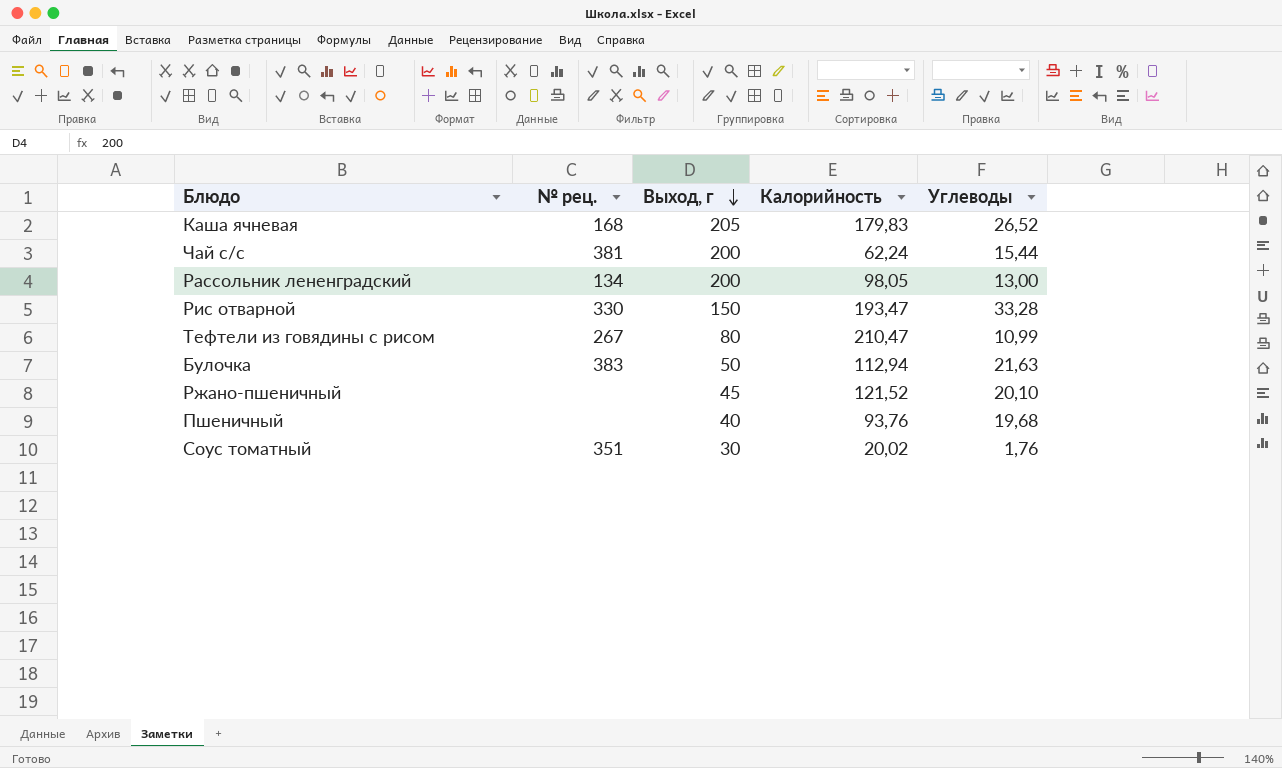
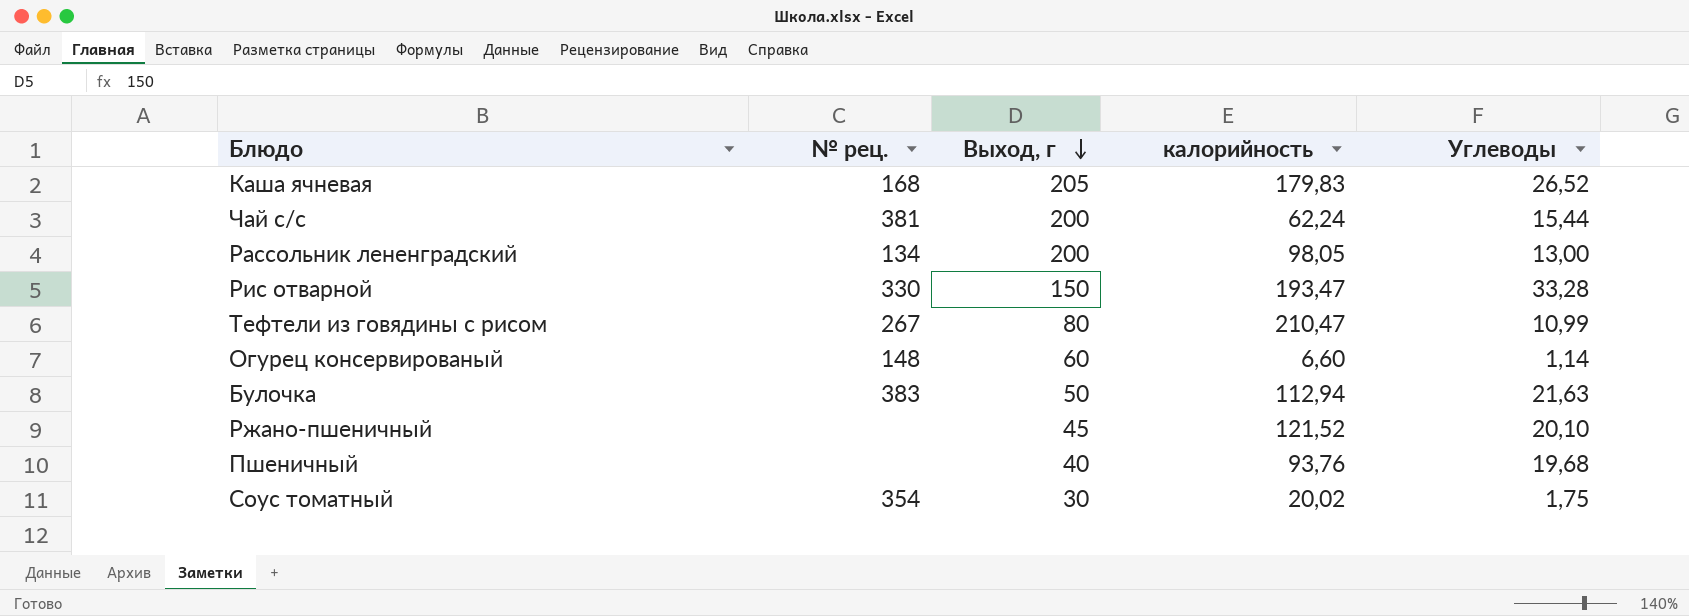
column name: Калорийность -> калорийность
row Огурец консервированый: none -> 148 | 60 | 6,60 | 1,14
Соус томатный | № рец.: 351 -> 354
Соус томатный | Углеводы: 1,76 -> 1,75

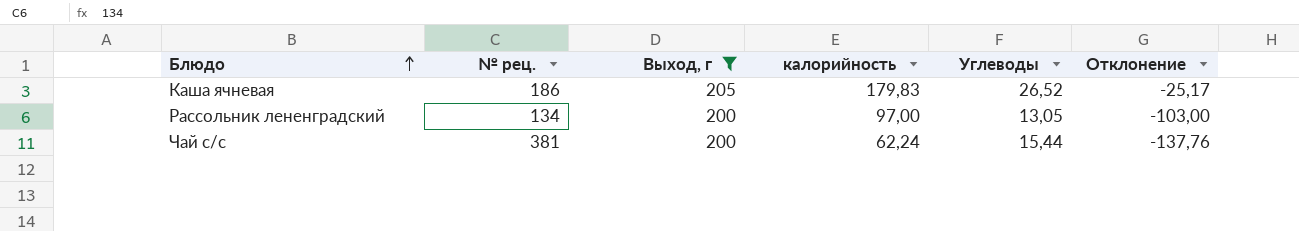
filter: none -> Выход, г >= 200
row order: Выход, г descending -> Блюдо ascending
column Отклонение | formula: none -> [калорийность] - [Выход, г]
Каша ячневая | № рец.: 168 -> 186
Рассольник лененградский | калорийность: 98,05 -> 97,00
Рассольник лененградский | Углеводы: 13,00 -> 13,05

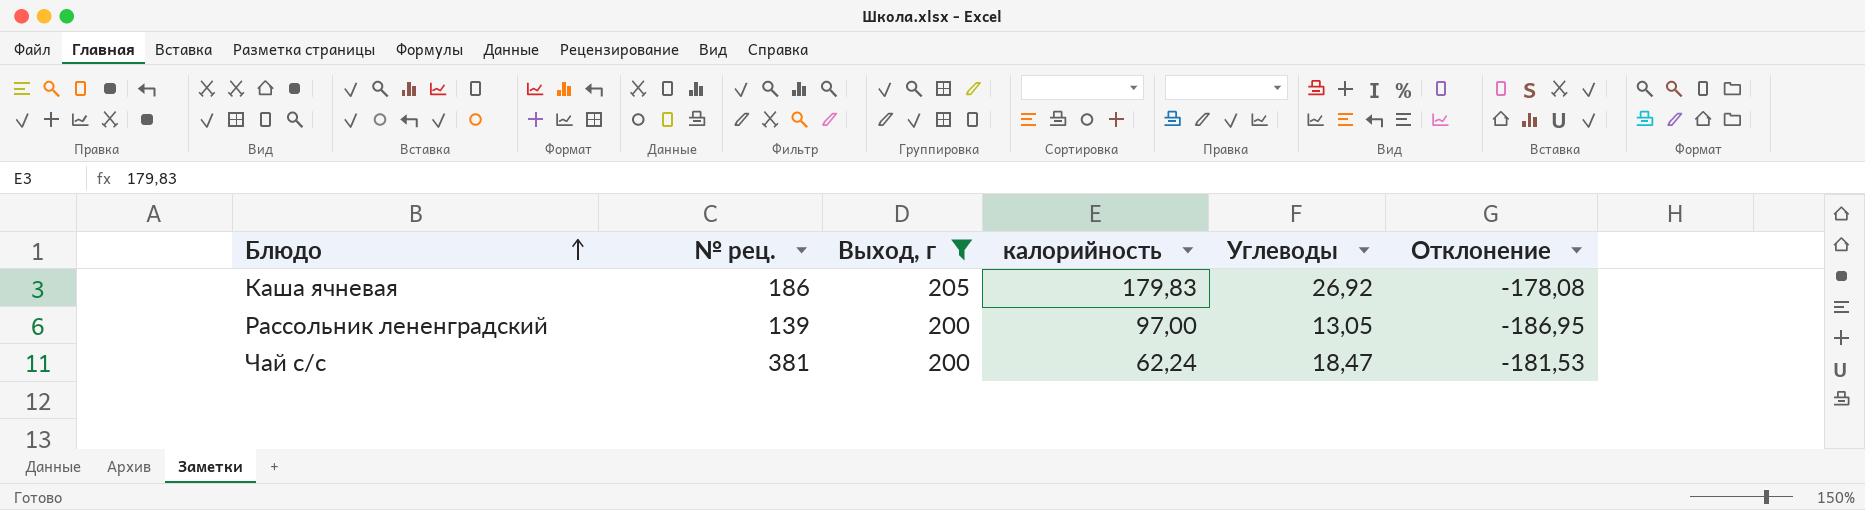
column Отклонение | formula: [калорийность] - [Выход, г] -> [Углеводы] - [Выход, г]
Каша ячневая | Углеводы: 26,52 -> 26,92
Рассольник лененградский | № рец.: 134 -> 139
Чай с/с | Углеводы: 15,44 -> 18,47

